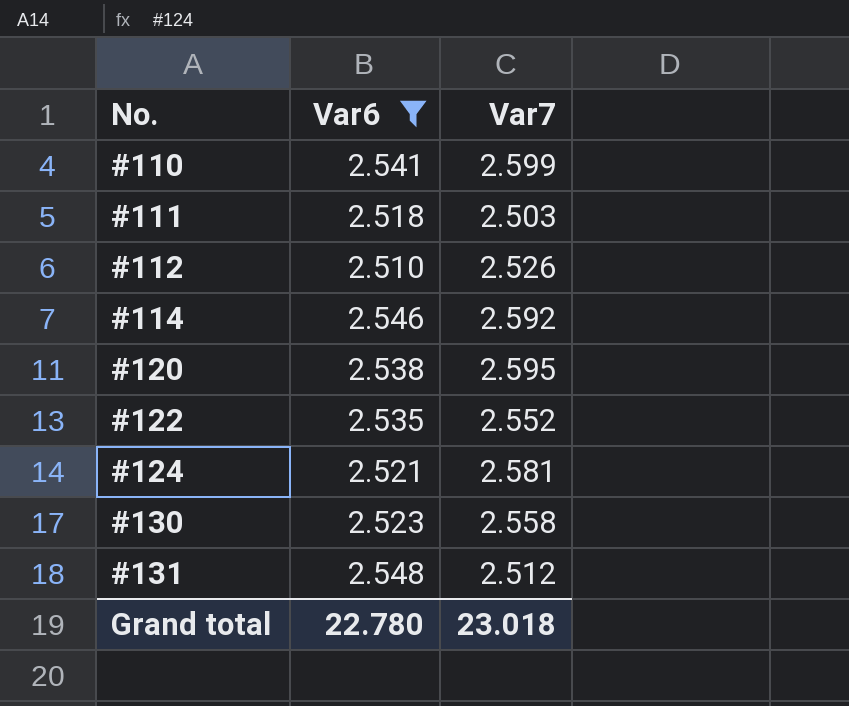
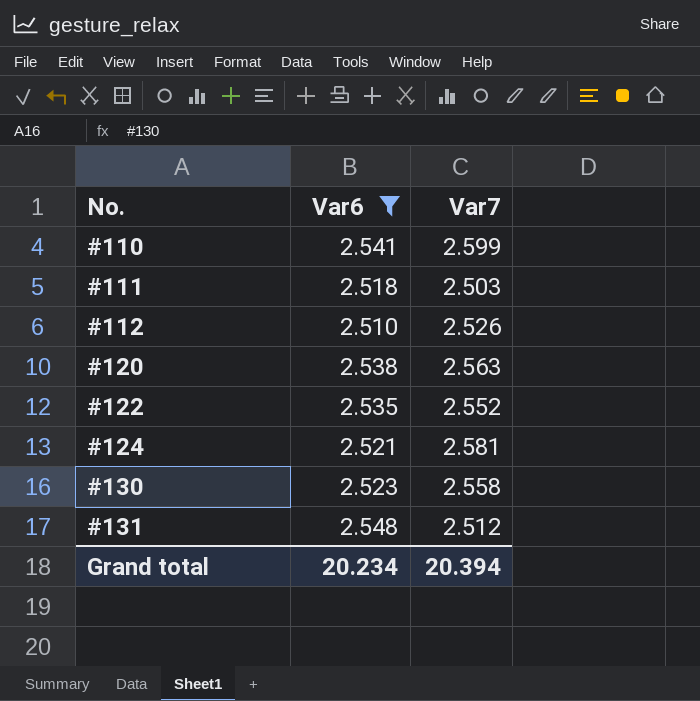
row #114: 2.546 | 2.592 -> none
#120 | Var7: 2.595 -> 2.563
Grand total | Var6: 22.780 -> 20.234
Grand total | Var7: 23.018 -> 20.394

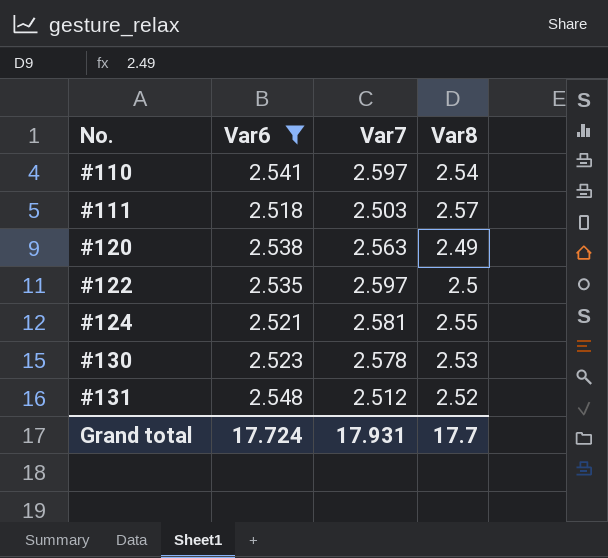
column Var8 | position: none -> 4
row #112: 2.510 | 2.526 -> none
#110 | Var7: 2.599 -> 2.597
#122 | Var7: 2.552 -> 2.597
#130 | Var7: 2.558 -> 2.578
Grand total | Var6: 20.234 -> 17.724
Grand total | Var7: 20.394 -> 17.931

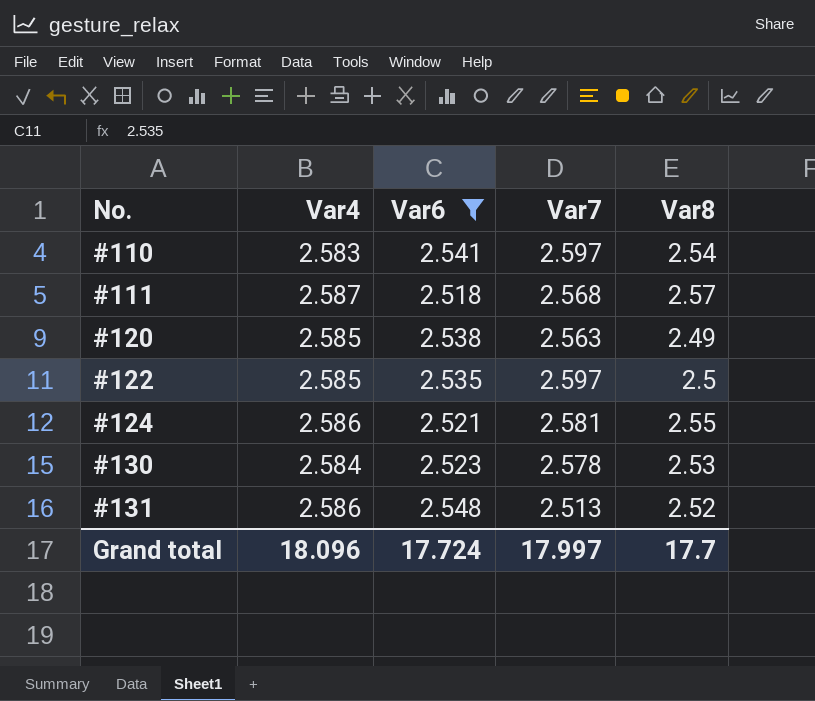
column Var4 | position: none -> 2
#111 | Var7: 2.503 -> 2.568
#131 | Var7: 2.512 -> 2.513
Grand total | Var7: 17.931 -> 17.997

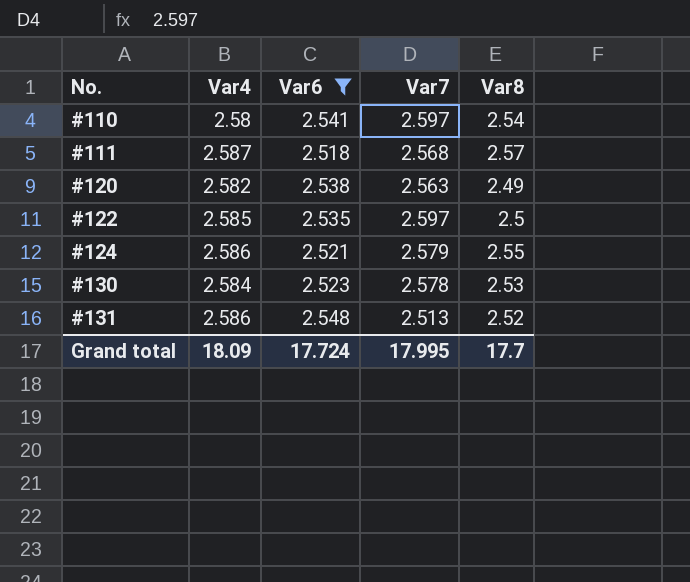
#110 | Var4: 2.583 -> 2.58
#120 | Var4: 2.585 -> 2.582
#124 | Var7: 2.581 -> 2.579
Grand total | Var4: 18.096 -> 18.09
Grand total | Var7: 17.997 -> 17.995

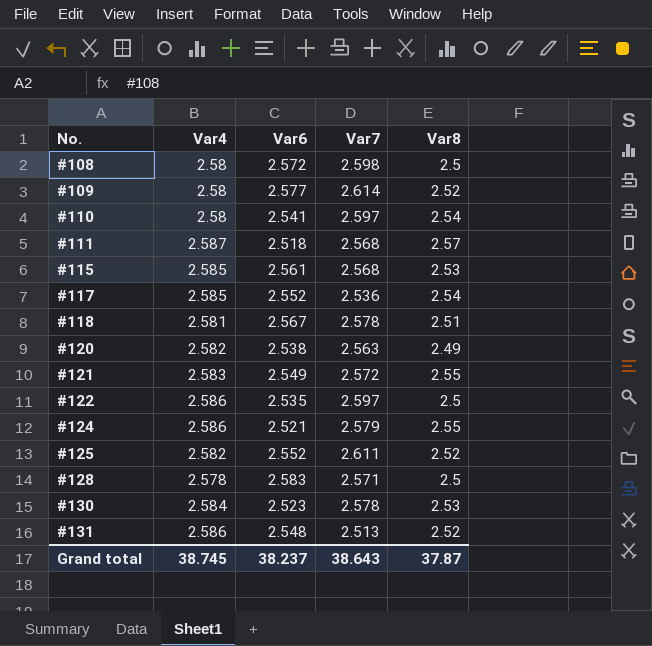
filter: Var6 <= 2.548 -> none
#122 | Var4: 2.585 -> 2.586
Grand total | Var4: 18.09 -> 38.745
Grand total | Var6: 17.724 -> 38.237
Grand total | Var7: 17.995 -> 38.643
Grand total | Var8: 17.7 -> 37.87

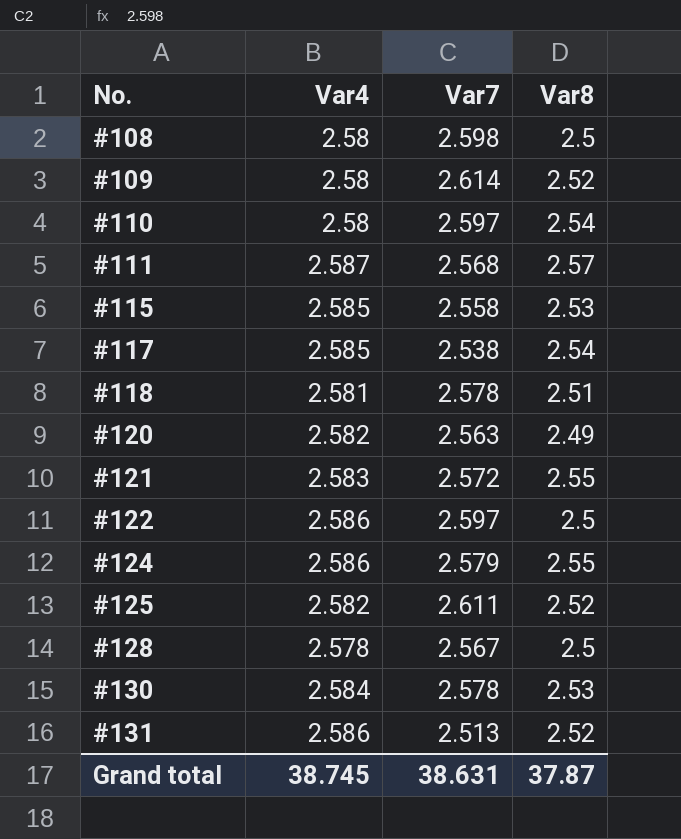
column Var6 | position: 3 -> none
#115 | Var7: 2.568 -> 2.558
#117 | Var7: 2.536 -> 2.538
#128 | Var7: 2.571 -> 2.567
Grand total | Var7: 38.643 -> 38.631

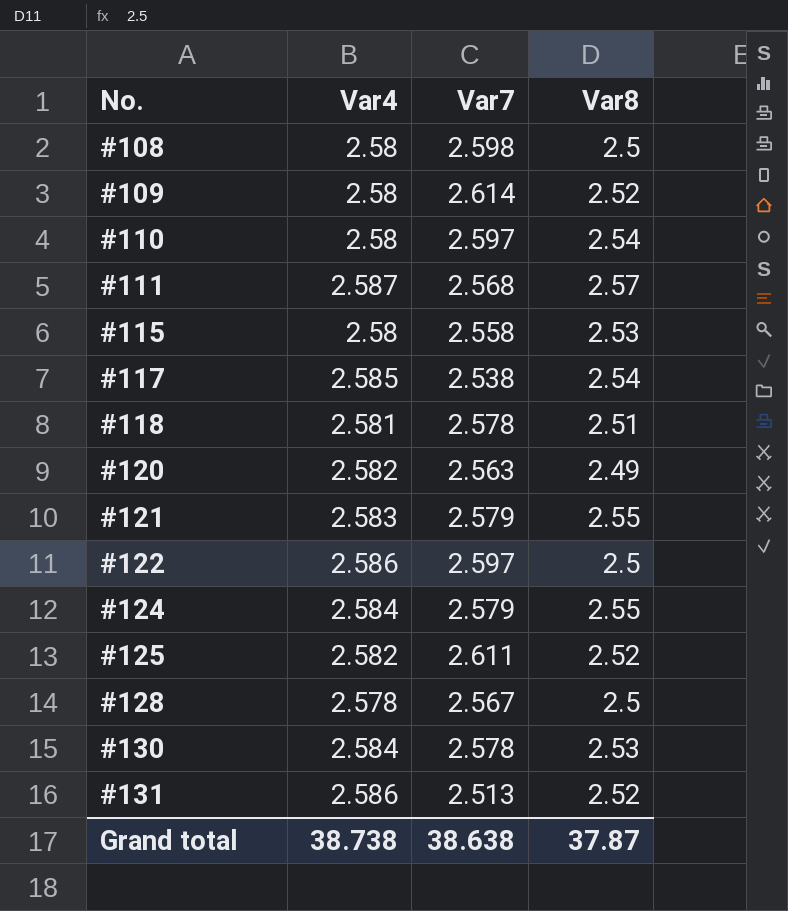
#115 | Var4: 2.585 -> 2.58
#121 | Var7: 2.572 -> 2.579
#124 | Var4: 2.586 -> 2.584
Grand total | Var4: 38.745 -> 38.738
Grand total | Var7: 38.631 -> 38.638

